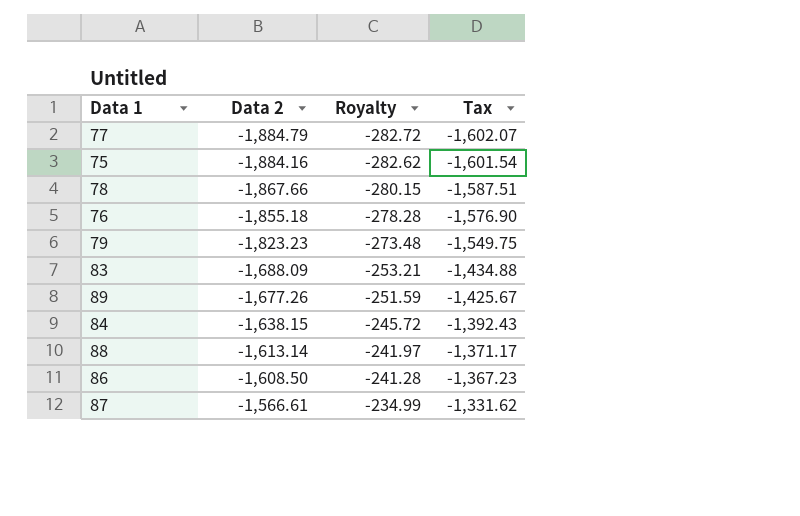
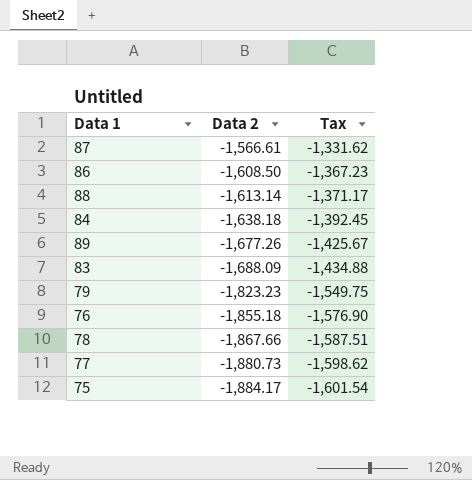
row order: Data 2 ascending -> Data 2 descending
column Royalty | formula: [Data 2] * 0.15 -> none
84 | Data 2: -1,638.15 -> -1,638.18
84 | Tax: -1,392.43 -> -1,392.45
77 | Data 2: -1,884.79 -> -1,880.73
77 | Tax: -1,602.07 -> -1,598.62
75 | Data 2: -1,884.16 -> -1,884.17

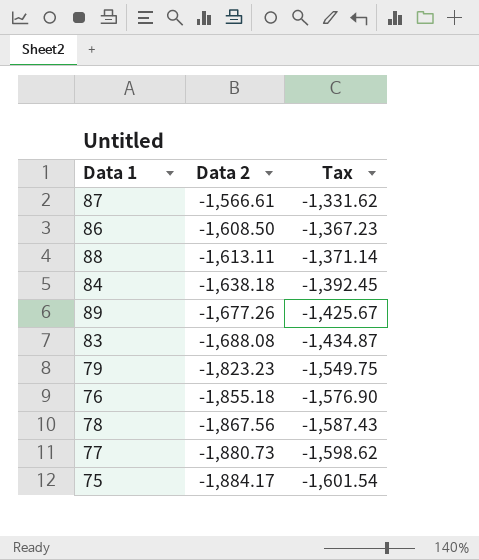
88 | Data 2: -1,613.14 -> -1,613.11
88 | Tax: -1,371.17 -> -1,371.14
83 | Data 2: -1,688.09 -> -1,688.08
83 | Tax: -1,434.88 -> -1,434.87
78 | Data 2: -1,867.66 -> -1,867.56
78 | Tax: -1,587.51 -> -1,587.43

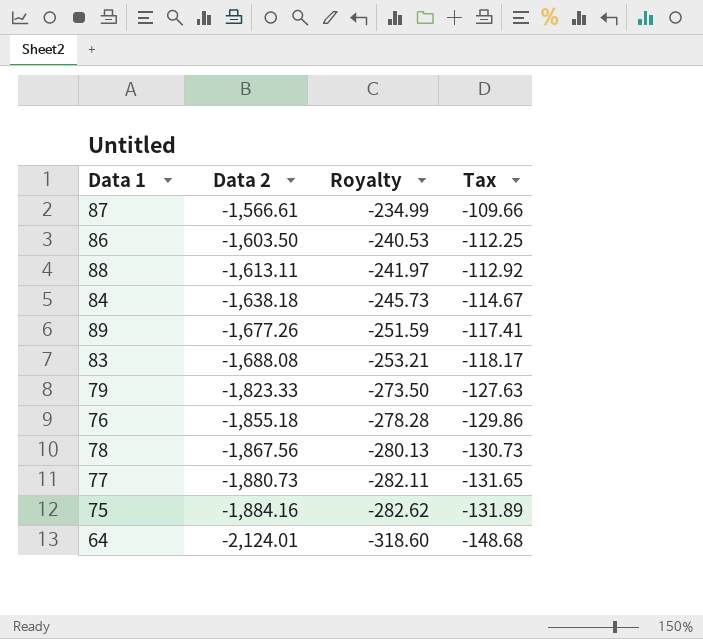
column Royalty | formula: none -> [Data 2] * 0.15
column Tax | formula: [Data 2] * 0.85 -> [Data 2] * 0.07
86 | Data 2: -1,608.50 -> -1,603.50
79 | Data 2: -1,823.23 -> -1,823.33
75 | Data 2: -1,884.17 -> -1,884.16
row 64: none -> -2,124.01 | -318.60 | -148.68

